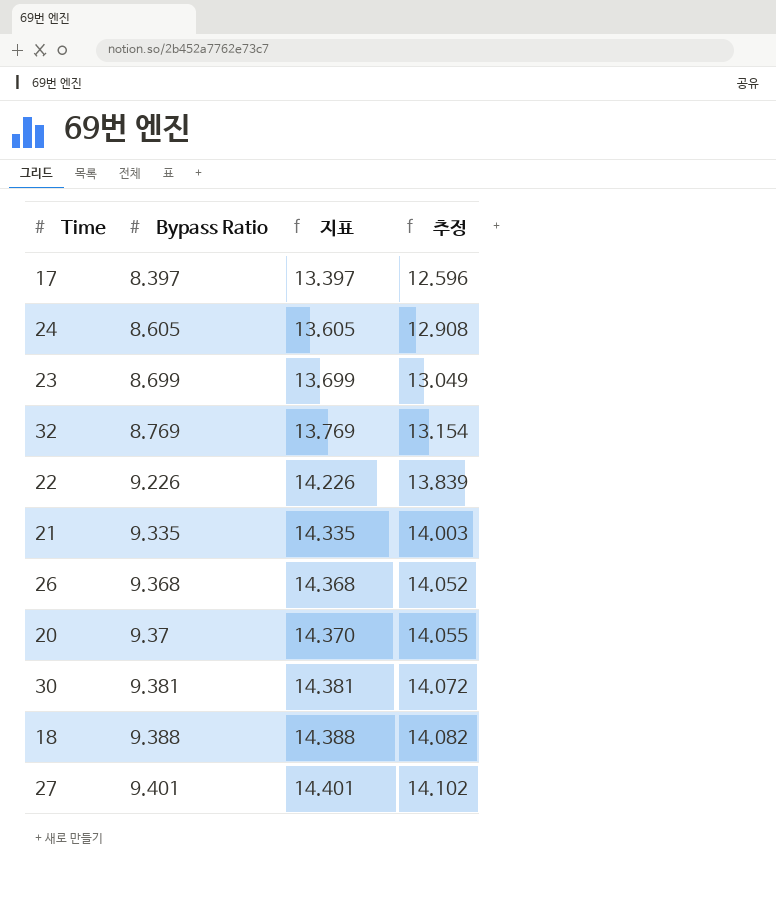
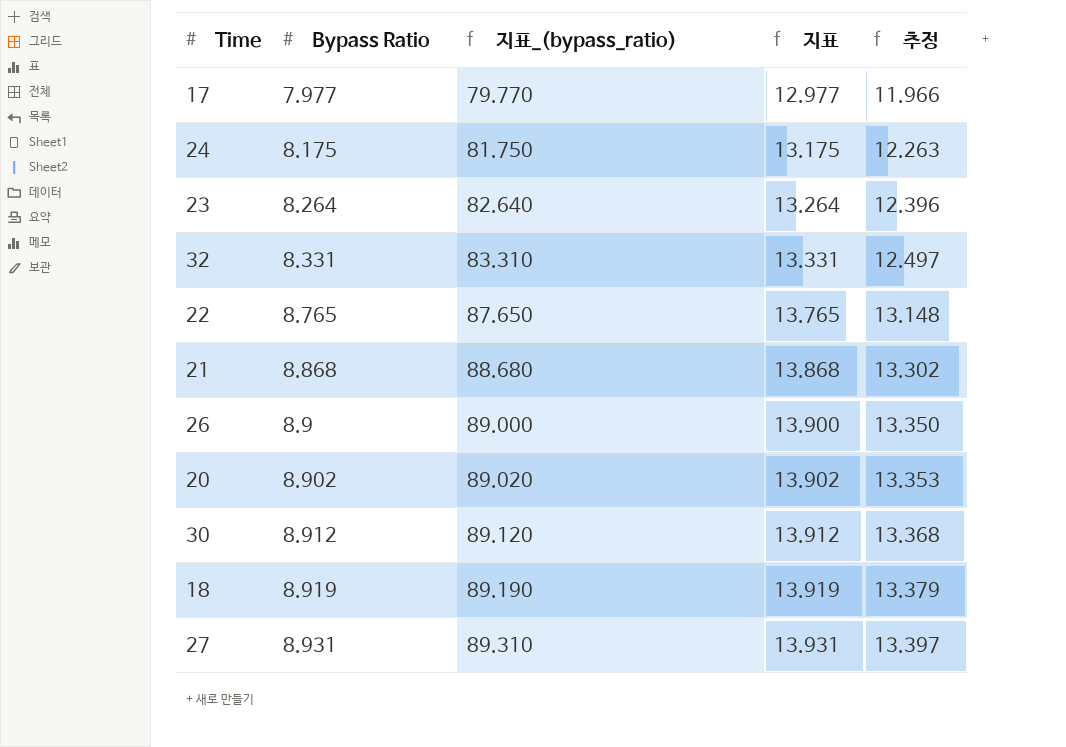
column 지표_(bypass_ratio) | formula: none -> [Bypass Ratio] * 10
17 | Bypass Ratio: 8.397 -> 7.977
17 | 지표: 13.397 -> 12.977
17 | 추정: 12.596 -> 11.966
24 | Bypass Ratio: 8.605 -> 8.175
24 | 지표: 13.605 -> 13.175
24 | 추정: 12.908 -> 12.263
23 | Bypass Ratio: 8.699 -> 8.264
23 | 지표: 13.699 -> 13.264
23 | 추정: 13.049 -> 12.396
32 | Bypass Ratio: 8.769 -> 8.331
32 | 지표: 13.769 -> 13.331
32 | 추정: 13.154 -> 12.497
22 | Bypass Ratio: 9.226 -> 8.765
22 | 지표: 14.226 -> 13.765
22 | 추정: 13.839 -> 13.148
21 | Bypass Ratio: 9.335 -> 8.868
21 | 지표: 14.335 -> 13.868
21 | 추정: 14.003 -> 13.302
26 | Bypass Ratio: 9.368 -> 8.9
26 | 지표: 14.368 -> 13.900
26 | 추정: 14.052 -> 13.350
20 | Bypass Ratio: 9.37 -> 8.902
20 | 지표: 14.370 -> 13.902
20 | 추정: 14.055 -> 13.353
30 | Bypass Ratio: 9.381 -> 8.912
30 | 지표: 14.381 -> 13.912
30 | 추정: 14.072 -> 13.368
18 | Bypass Ratio: 9.388 -> 8.919
18 | 지표: 14.388 -> 13.919
18 | 추정: 14.082 -> 13.379
27 | Bypass Ratio: 9.401 -> 8.931
27 | 지표: 14.401 -> 13.931
27 | 추정: 14.102 -> 13.397

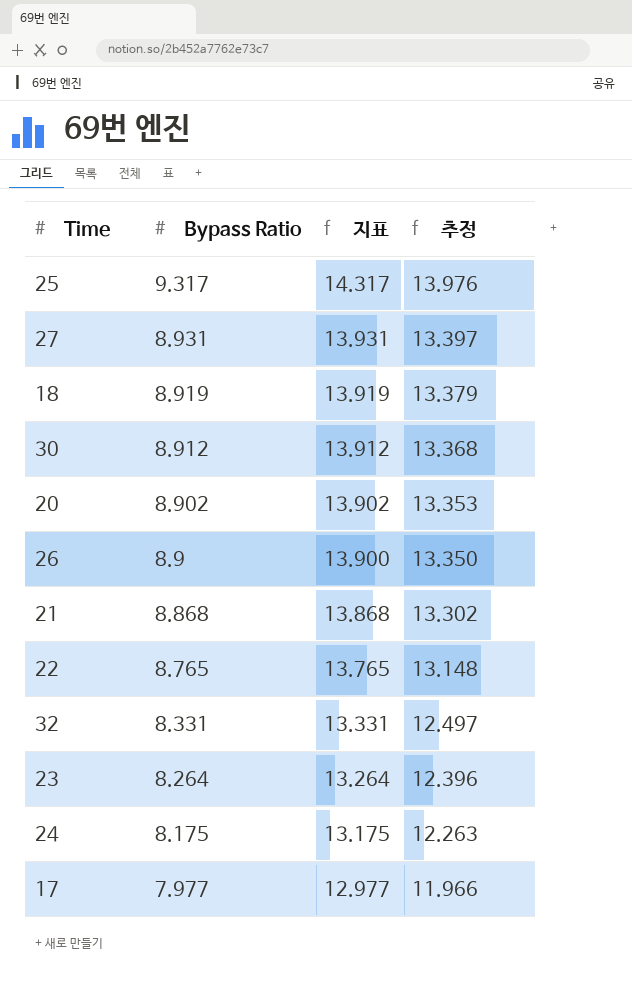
row order: Bypass Ratio ascending -> Bypass Ratio descending
column 지표_(bypass_ratio) | formula: [Bypass Ratio] * 10 -> none
row 25: none -> 9.317 | 14.317 | 13.976

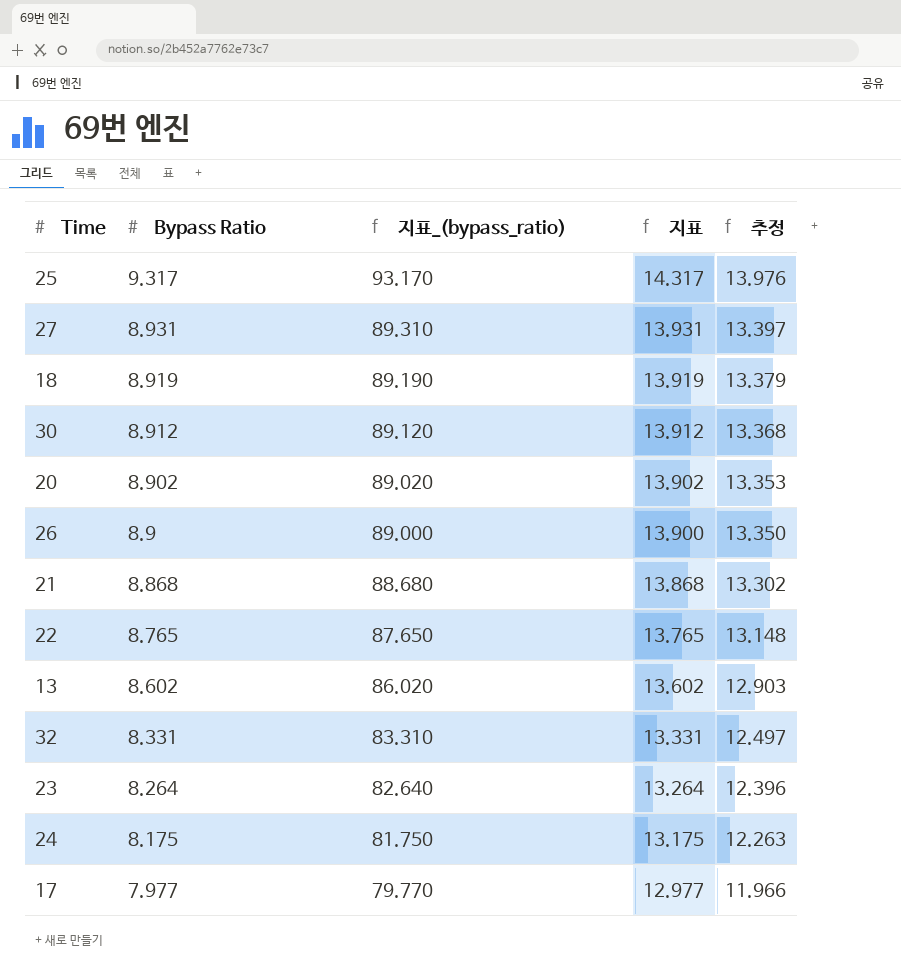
column 지표_(bypass_ratio) | formula: none -> [Bypass Ratio] * 10
row 13: none -> 8.602 | 86.020 | 13.602 | 12.903

